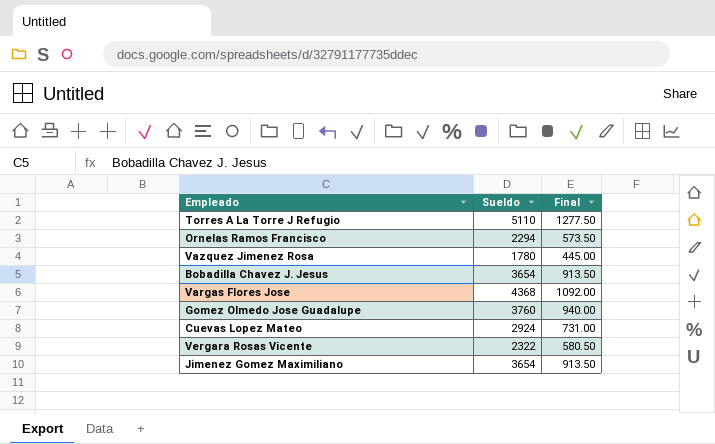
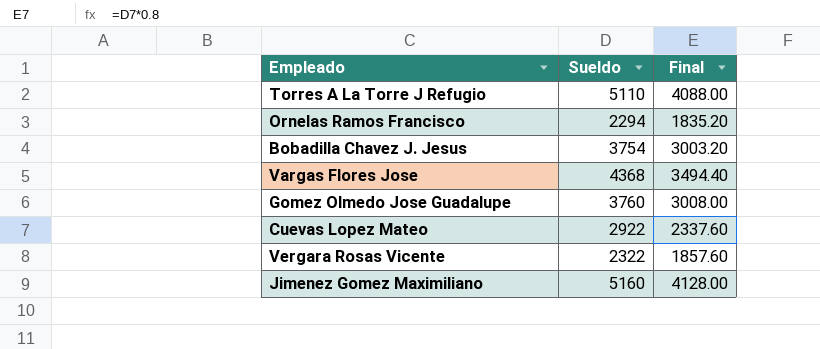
column Final | formula: [Sueldo] * 0.25 -> [Sueldo] * 0.8
row Vazquez Jimenez Rosa: 1780 | 445.00 -> none
Bobadilla Chavez J. Jesus | Sueldo: 3654 -> 3754
Cuevas Lopez Mateo | Sueldo: 2924 -> 2922
Jimenez Gomez Maximiliano | Sueldo: 3654 -> 5160

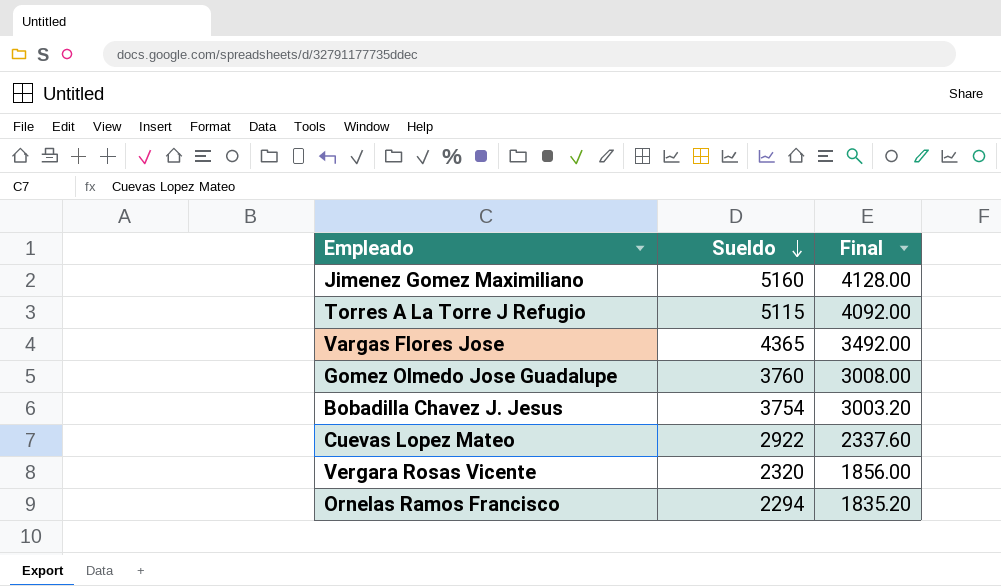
row order: none -> Sueldo descending
Torres A La Torre J Refugio | Sueldo: 5110 -> 5115
Torres A La Torre J Refugio | Final: 4088.00 -> 4092.00
Vargas Flores Jose | Sueldo: 4368 -> 4365
Vargas Flores Jose | Final: 3494.40 -> 3492.00
Vergara Rosas Vicente | Sueldo: 2322 -> 2320
Vergara Rosas Vicente | Final: 1857.60 -> 1856.00

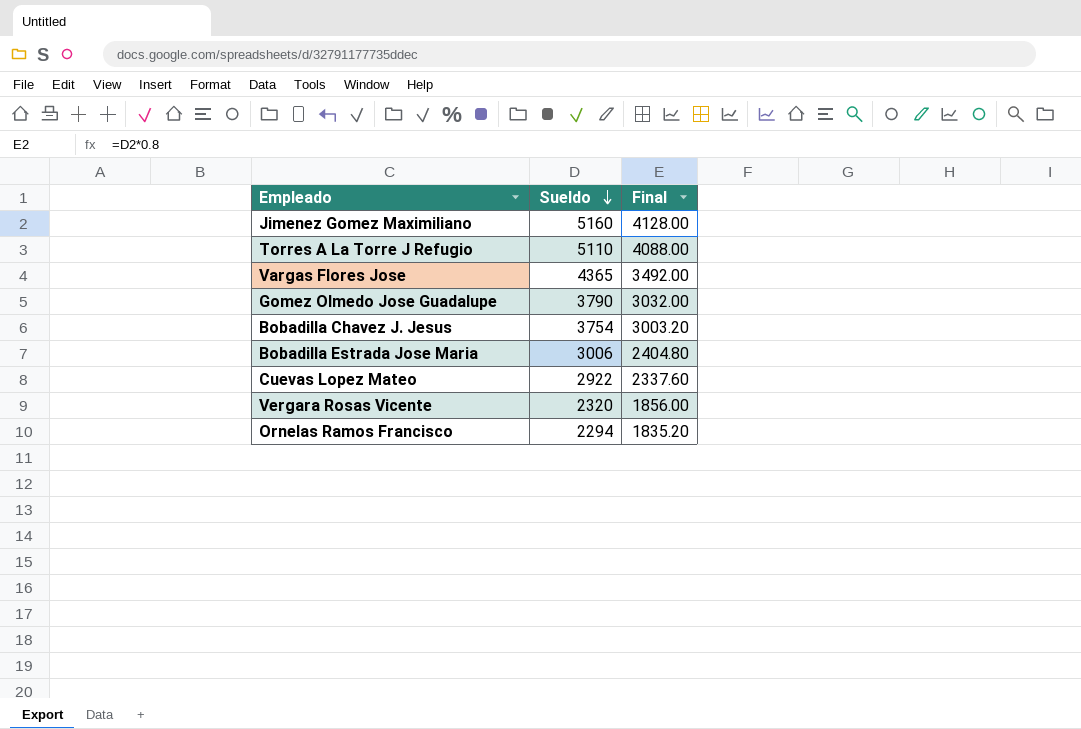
Torres A La Torre J Refugio | Sueldo: 5115 -> 5110
Torres A La Torre J Refugio | Final: 4092.00 -> 4088.00
Gomez Olmedo Jose Guadalupe | Sueldo: 3760 -> 3790
Gomez Olmedo Jose Guadalupe | Final: 3008.00 -> 3032.00
row Bobadilla Estrada Jose Maria: none -> 3006 | 2404.80

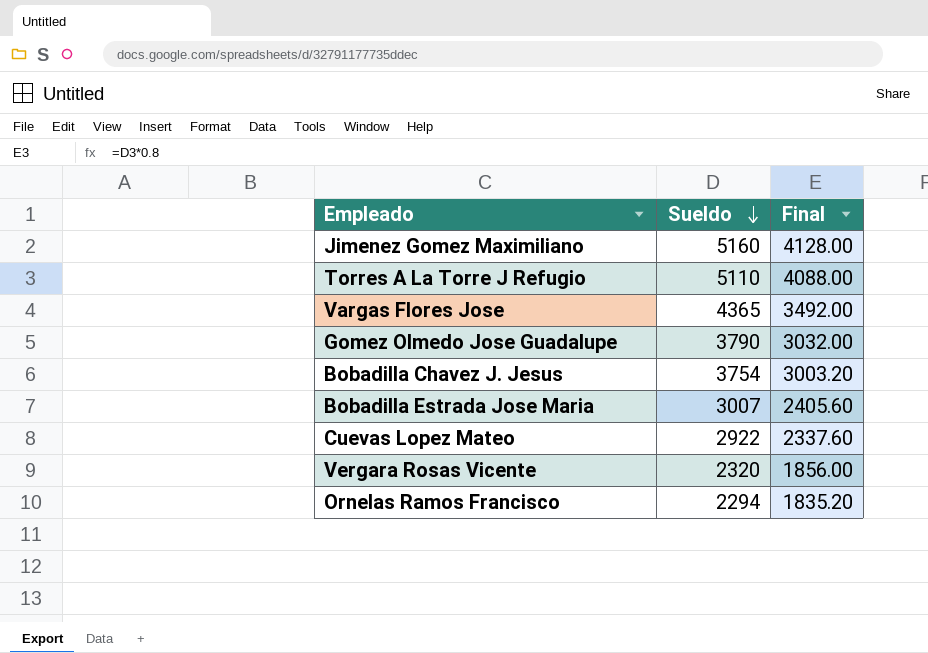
Bobadilla Estrada Jose Maria | Sueldo: 3006 -> 3007
Bobadilla Estrada Jose Maria | Final: 2404.80 -> 2405.60

